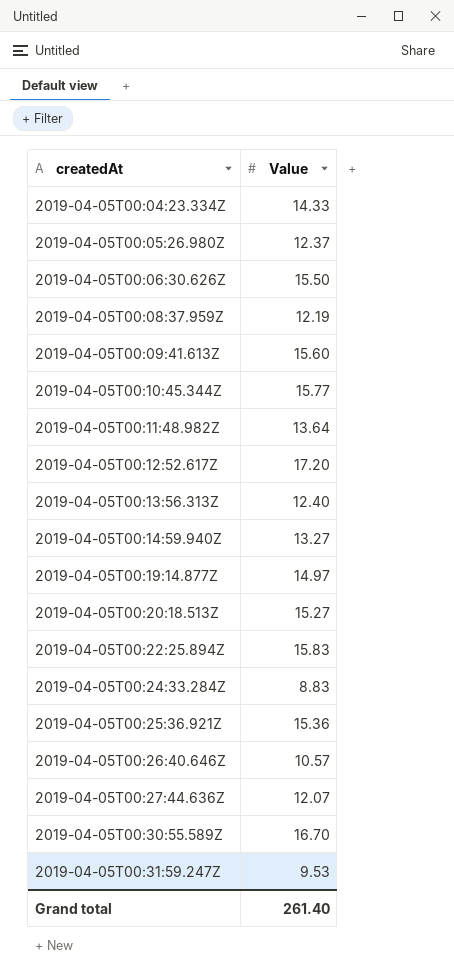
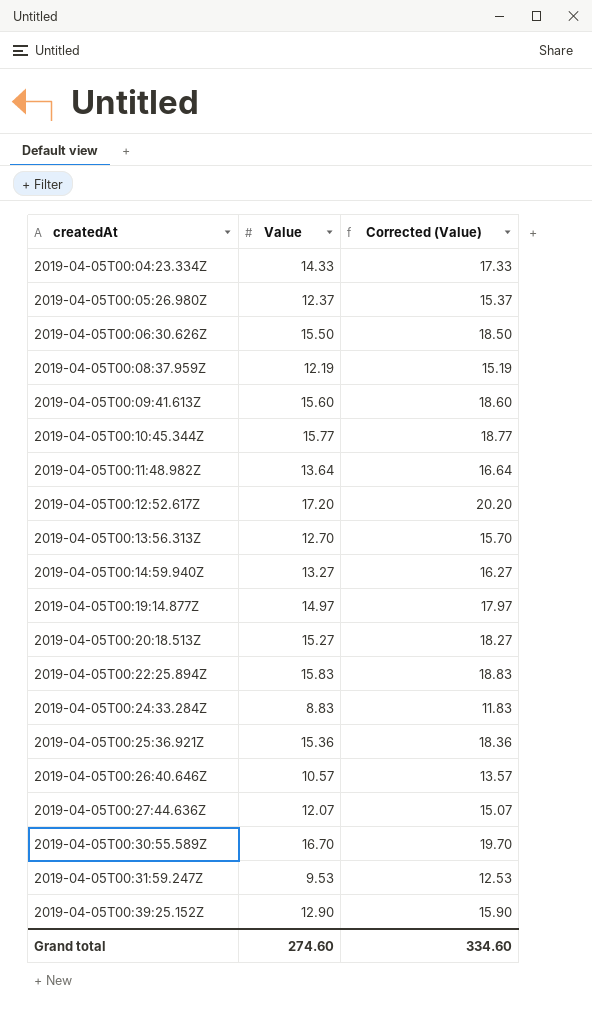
column Corrected (Value) | formula: none -> [Value] + 3
2019-04-05T00:13:56.313Z | Value: 12.40 -> 12.70
row 2019-04-05T00:39:25.152Z: none -> 12.90 | 15.90
Grand total | Value: 261.40 -> 274.60

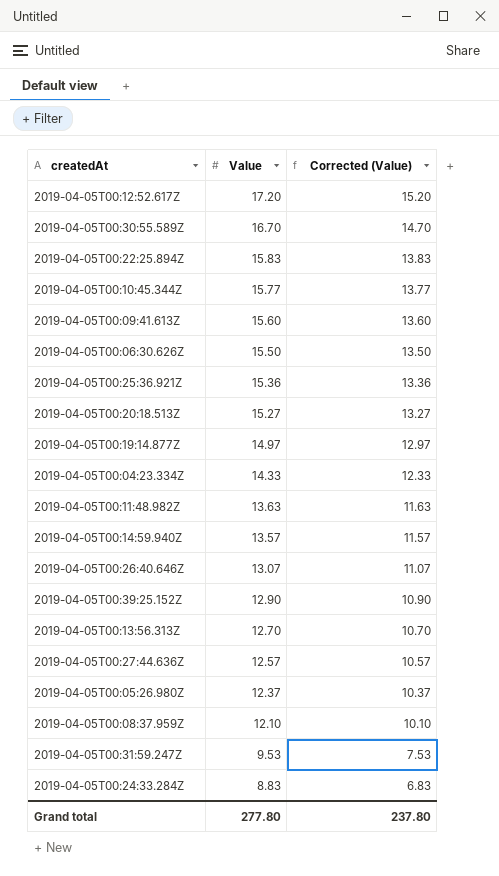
row order: createdAt ascending -> Value descending
column Corrected (Value) | formula: [Value] + 3 -> [Value] - 2
2019-04-05T00:11:48.982Z | Value: 13.64 -> 13.63
2019-04-05T00:14:59.940Z | Value: 13.27 -> 13.57
2019-04-05T00:26:40.646Z | Value: 10.57 -> 13.07
2019-04-05T00:27:44.636Z | Value: 12.07 -> 12.57
2019-04-05T00:08:37.959Z | Value: 12.19 -> 12.10
Grand total | Value: 274.60 -> 277.80
Grand total | Corrected (Value): 334.60 -> 237.80

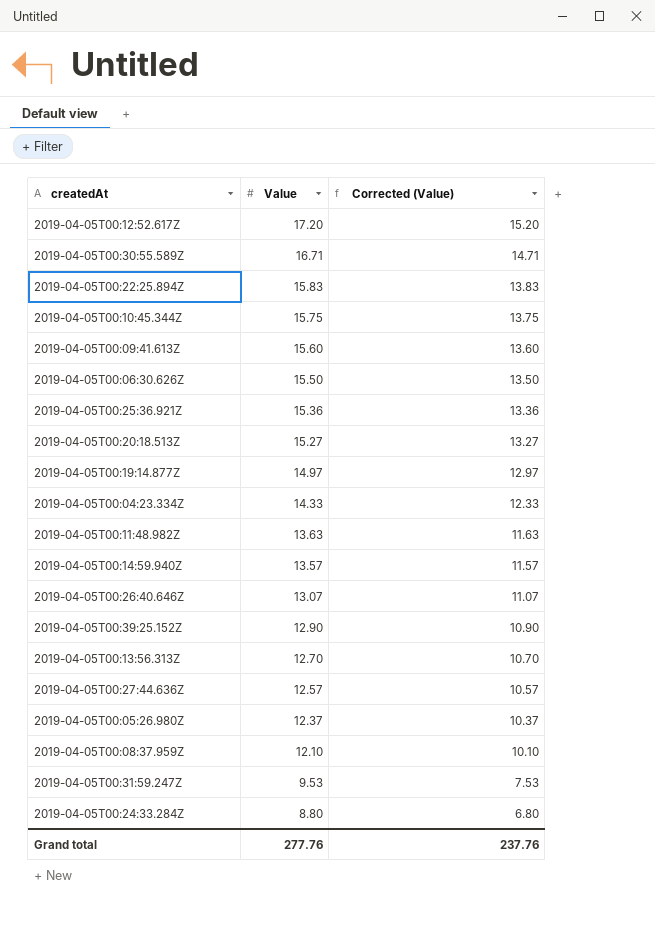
2019-04-05T00:30:55.589Z | Value: 16.70 -> 16.71
2019-04-05T00:30:55.589Z | Corrected (Value): 14.70 -> 14.71
2019-04-05T00:10:45.344Z | Value: 15.77 -> 15.75
2019-04-05T00:10:45.344Z | Corrected (Value): 13.77 -> 13.75
2019-04-05T00:24:33.284Z | Value: 8.83 -> 8.80
2019-04-05T00:24:33.284Z | Corrected (Value): 6.83 -> 6.80
Grand total | Value: 277.80 -> 277.76
Grand total | Corrected (Value): 237.80 -> 237.76

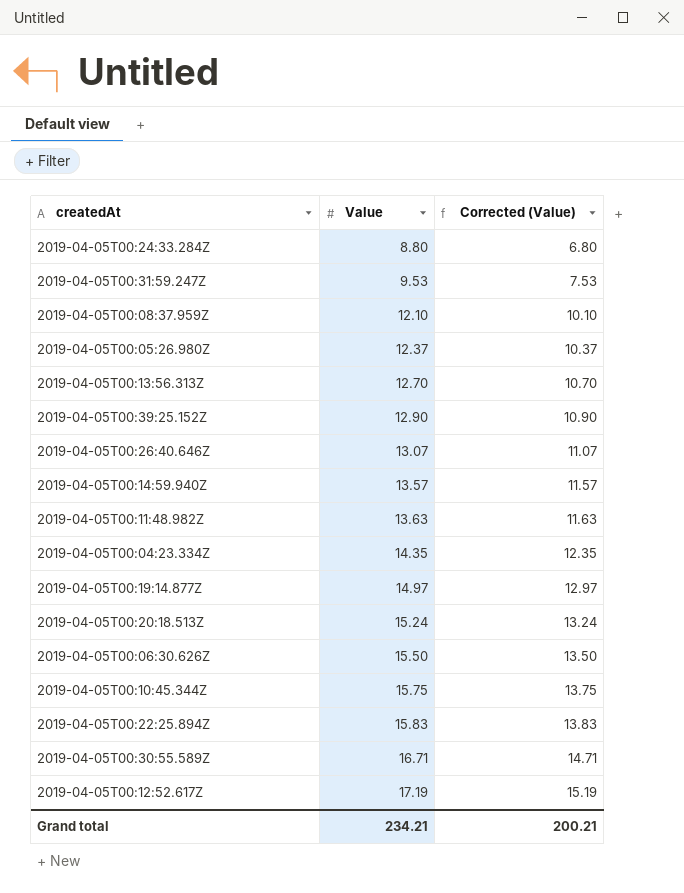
row order: Value descending -> Value ascending
row 2019-04-05T00:09:41.613Z: 15.60 | 13.60 -> none
row 2019-04-05T00:25:36.921Z: 15.36 | 13.36 -> none
row 2019-04-05T00:27:44.636Z: 12.57 | 10.57 -> none
2019-04-05T00:04:23.334Z | Value: 14.33 -> 14.35
2019-04-05T00:04:23.334Z | Corrected (Value): 12.33 -> 12.35
2019-04-05T00:20:18.513Z | Value: 15.27 -> 15.24
2019-04-05T00:20:18.513Z | Corrected (Value): 13.27 -> 13.24
2019-04-05T00:12:52.617Z | Value: 17.20 -> 17.19
2019-04-05T00:12:52.617Z | Corrected (Value): 15.20 -> 15.19
Grand total | Value: 277.76 -> 234.21
Grand total | Corrected (Value): 237.76 -> 200.21

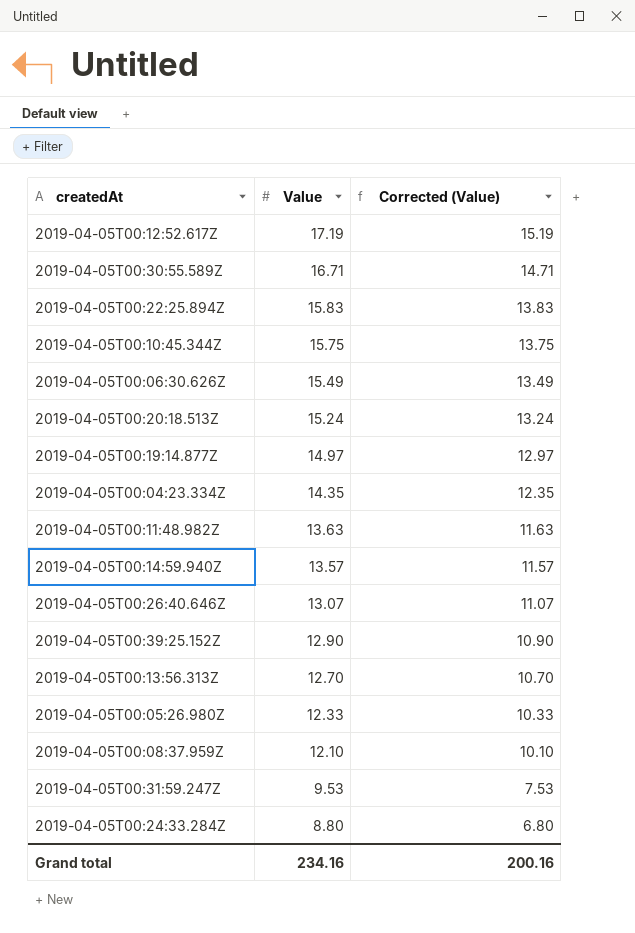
row order: Value ascending -> Value descending
2019-04-05T00:06:30.626Z | Value: 15.50 -> 15.49
2019-04-05T00:06:30.626Z | Corrected (Value): 13.50 -> 13.49
2019-04-05T00:05:26.980Z | Value: 12.37 -> 12.33
2019-04-05T00:05:26.980Z | Corrected (Value): 10.37 -> 10.33
Grand total | Value: 234.21 -> 234.16
Grand total | Corrected (Value): 200.21 -> 200.16

